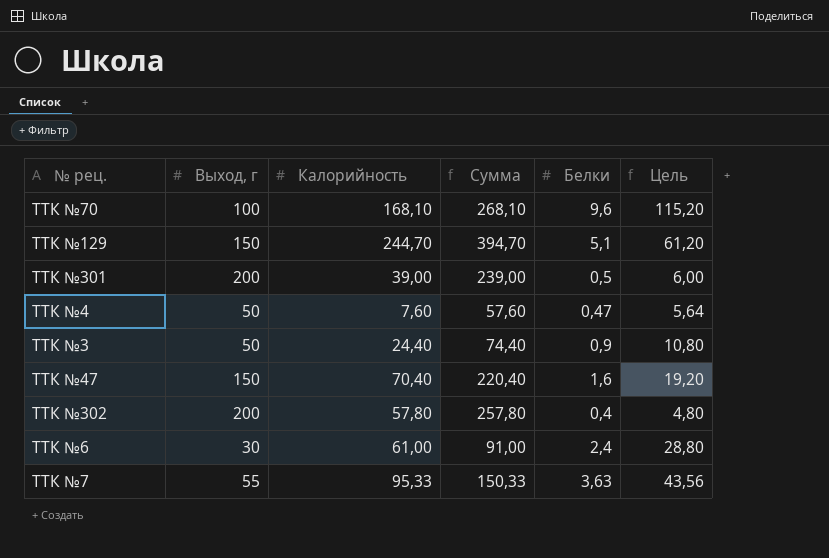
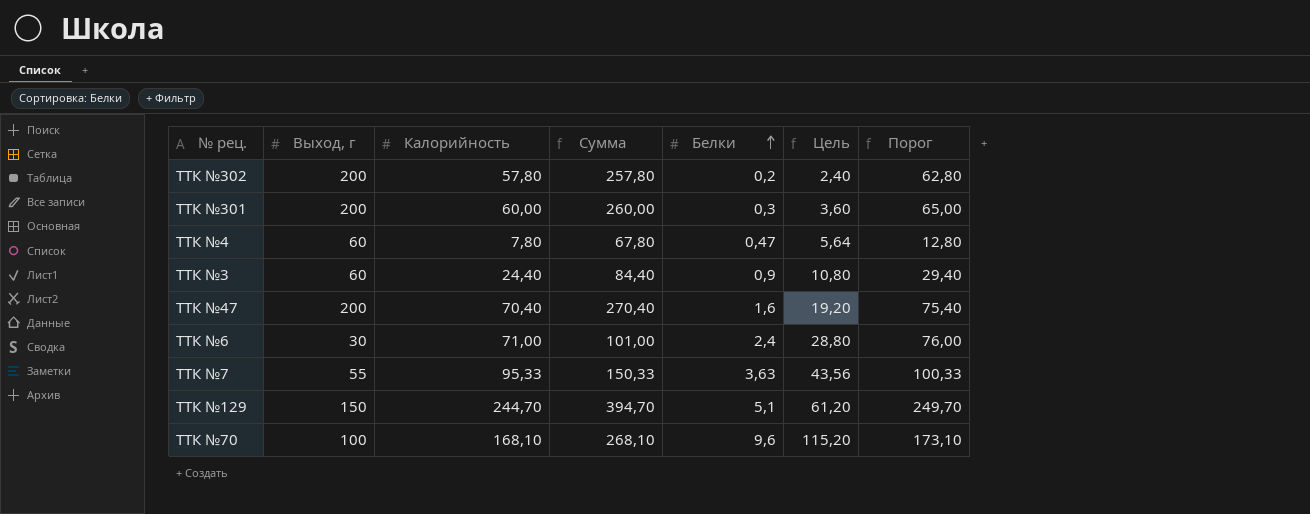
row order: none -> Белки ascending
column Порог | formula: none -> [Калорийность] + 5
ТТК №302 | Белки: 0,4 -> 0,2
ТТК №302 | Цель: 4,80 -> 2,40
ТТК №301 | Калорийность: 39,00 -> 60,00
ТТК №301 | Сумма: 239,00 -> 260,00
ТТК №301 | Белки: 0,5 -> 0,3
ТТК №301 | Цель: 6,00 -> 3,60
ТТК №4 | Выход, г: 50 -> 60
ТТК №4 | Калорийность: 7,60 -> 7,80
ТТК №4 | Сумма: 57,60 -> 67,80
ТТК №3 | Выход, г: 50 -> 60
ТТК №3 | Сумма: 74,40 -> 84,40
ТТК №47 | Выход, г: 150 -> 200
ТТК №47 | Сумма: 220,40 -> 270,40
ТТК №6 | Калорийность: 61,00 -> 71,00
ТТК №6 | Сумма: 91,00 -> 101,00

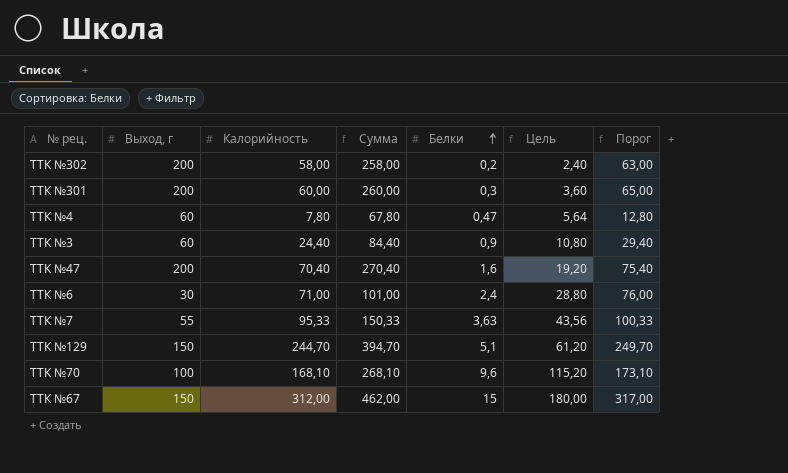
ТТК №302 | Калорийность: 57,80 -> 58,00
ТТК №302 | Сумма: 257,80 -> 258,00
ТТК №302 | Порог: 62,80 -> 63,00
row ТТК №67: none -> 150 | 312,00 | 462,00 | 15 | 180,00 | 317,00

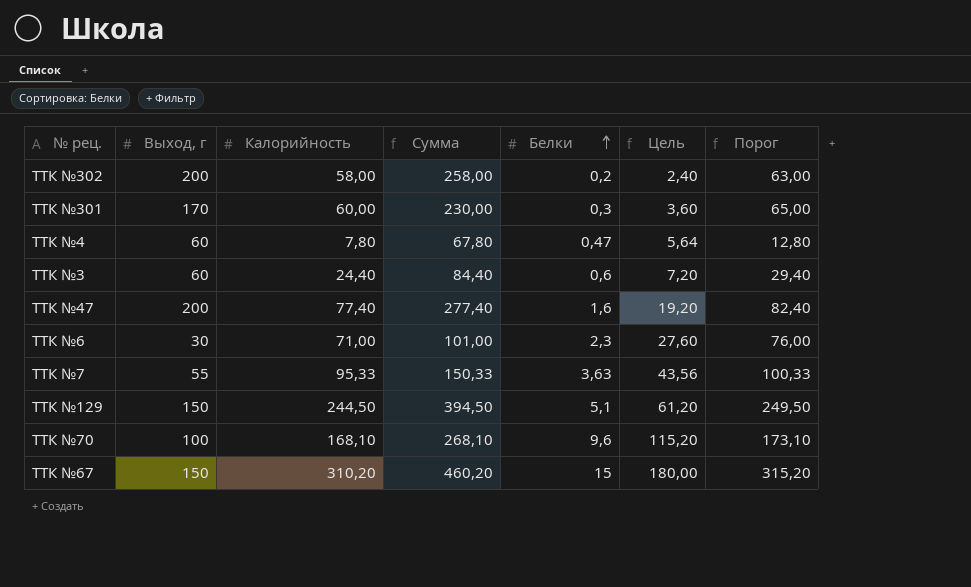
ТТК №301 | Выход, г: 200 -> 170
ТТК №301 | Сумма: 260,00 -> 230,00
ТТК №3 | Белки: 0,9 -> 0,6
ТТК №3 | Цель: 10,80 -> 7,20
ТТК №47 | Калорийность: 70,40 -> 77,40
ТТК №47 | Сумма: 270,40 -> 277,40
ТТК №47 | Порог: 75,40 -> 82,40
ТТК №6 | Белки: 2,4 -> 2,3
ТТК №6 | Цель: 28,80 -> 27,60
ТТК №129 | Калорийность: 244,70 -> 244,50
ТТК №129 | Сумма: 394,70 -> 394,50
ТТК №129 | Порог: 249,70 -> 249,50
ТТК №67 | Калорийность: 312,00 -> 310,20
ТТК №67 | Сумма: 462,00 -> 460,20
ТТК №67 | Порог: 317,00 -> 315,20

